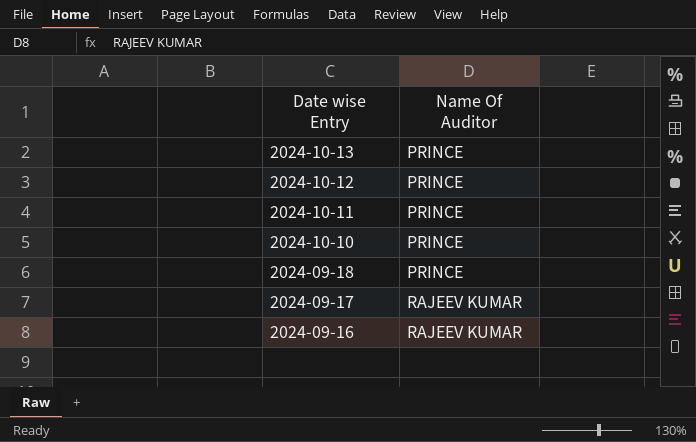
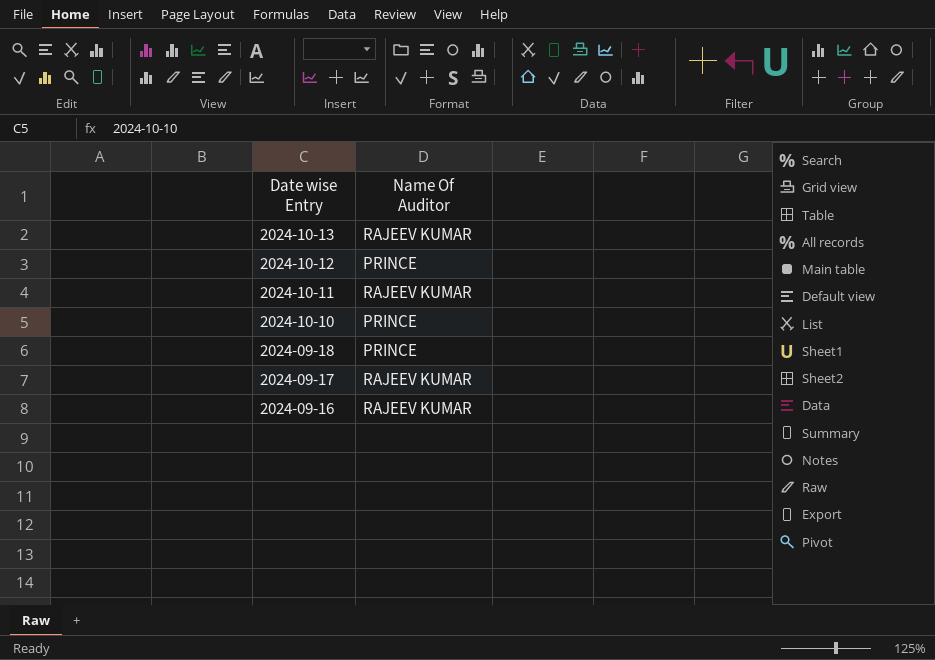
2024-10-13 | Name Of Auditor: PRINCE -> RAJEEV KUMAR
2024-10-11 | Name Of Auditor: PRINCE -> RAJEEV KUMAR

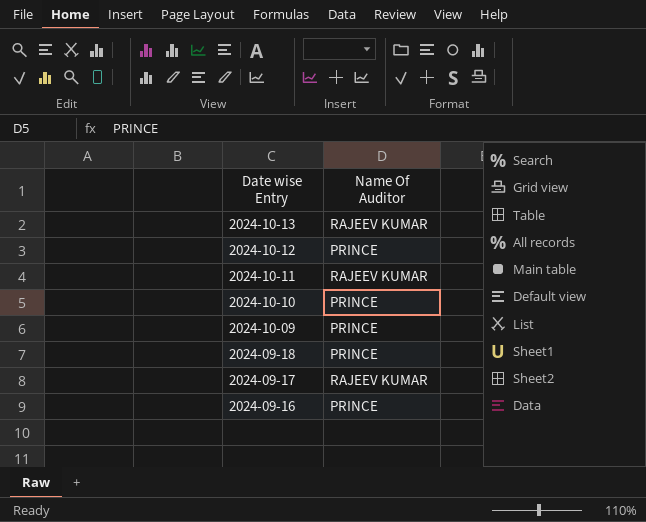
row 2024-10-09: none -> PRINCE
2024-09-16 | Name Of Auditor: RAJEEV KUMAR -> PRINCE

